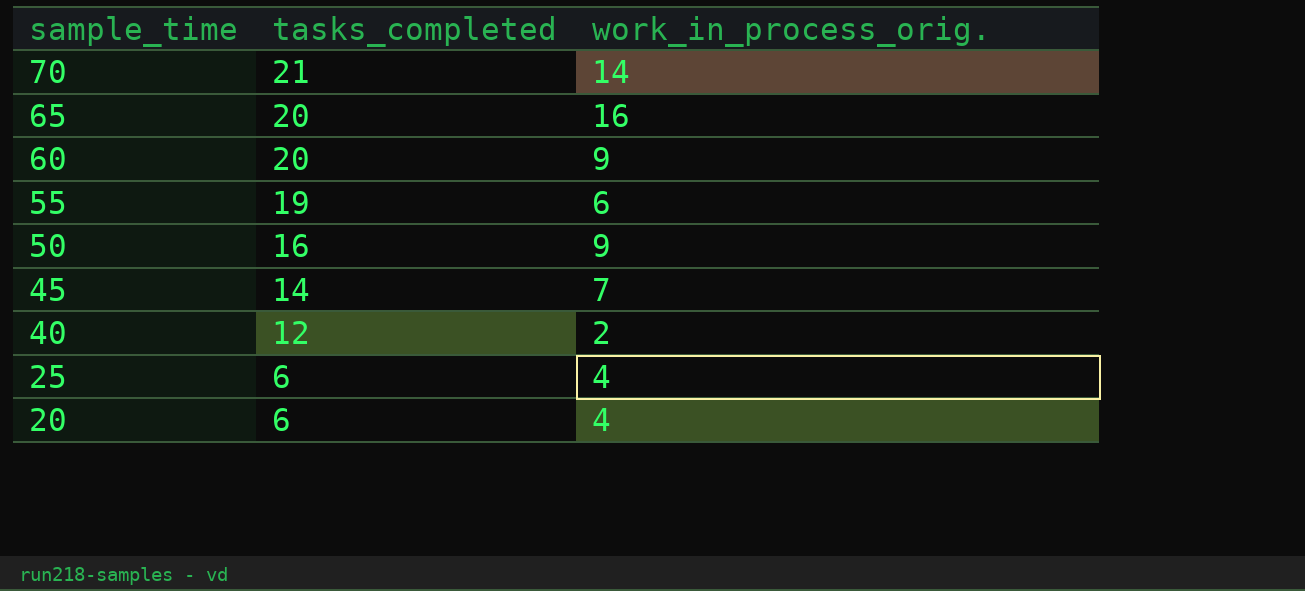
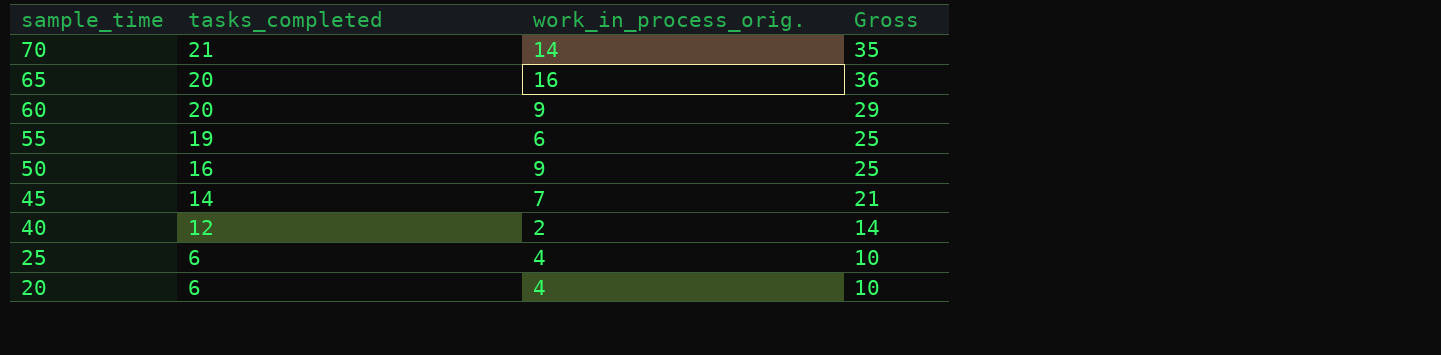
column Gross | formula: none -> [tasks_completed] + [work_in_process_orig.]

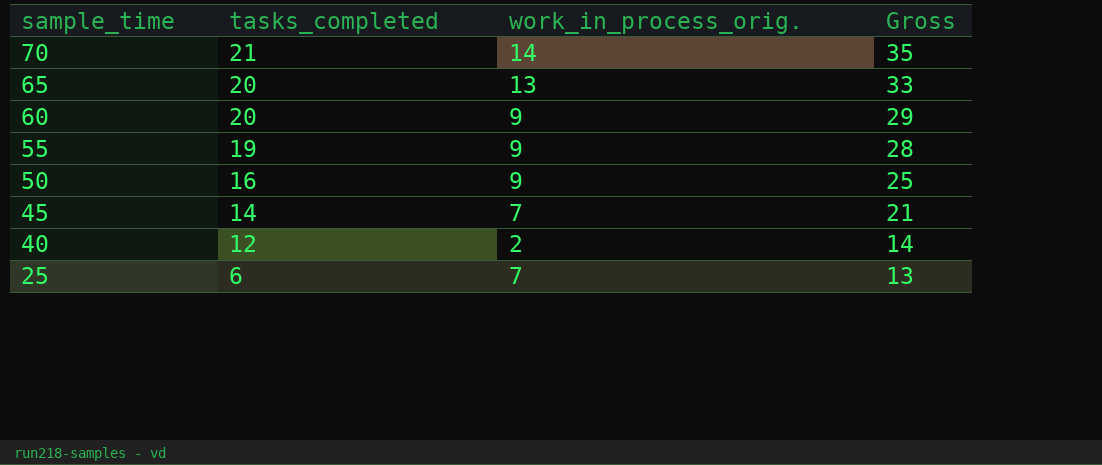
row 20: 6 | 4 | 10 -> none
65 | work_in_process_orig.: 16 -> 13
65 | Gross: 36 -> 33
55 | work_in_process_orig.: 6 -> 9
55 | Gross: 25 -> 28
25 | work_in_process_orig.: 4 -> 7
25 | Gross: 10 -> 13

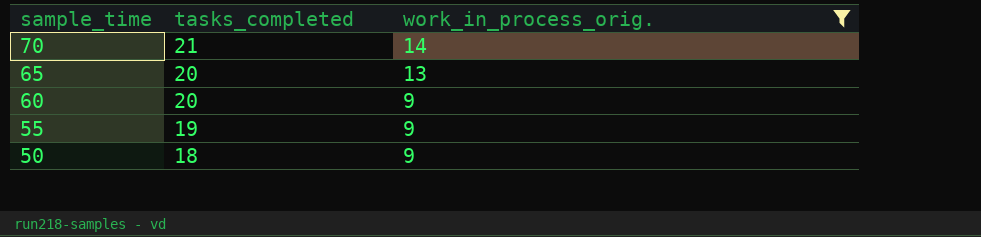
filter: none -> work_in_process_orig. >= 9
column Gross | formula: [tasks_completed] + [work_in_process_orig.] -> none
50 | tasks_completed: 16 -> 18

